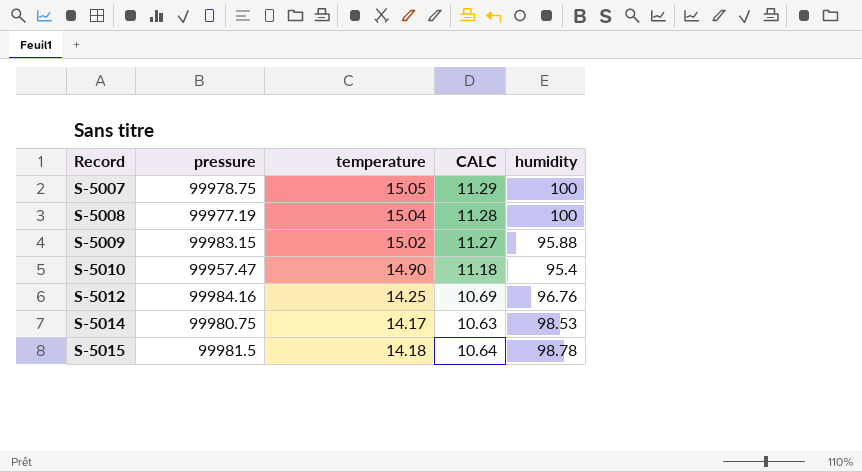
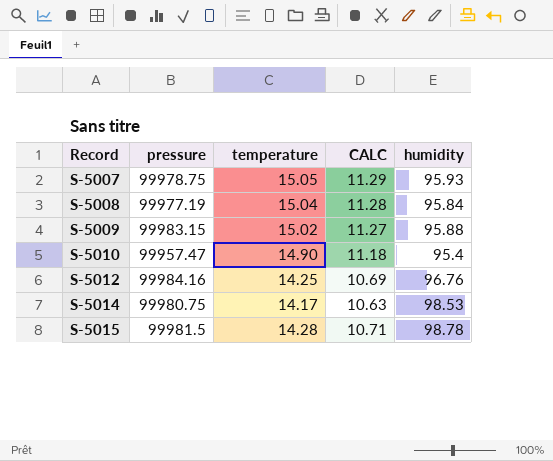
S-5007 | humidity: 100 -> 95.93
S-5008 | humidity: 100 -> 95.84
S-5015 | temperature: 14.18 -> 14.28
S-5015 | CALC: 10.64 -> 10.71

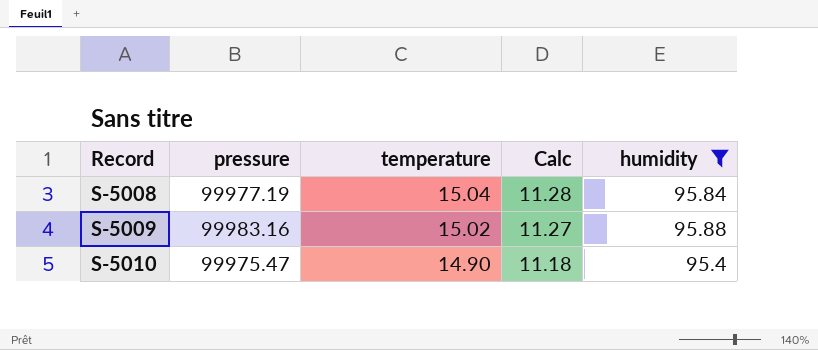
filter: none -> humidity <= 95.88
column name: CALC -> Calc
S-5009 | pressure: 99983.15 -> 99983.16
S-5010 | pressure: 99957.47 -> 99975.47

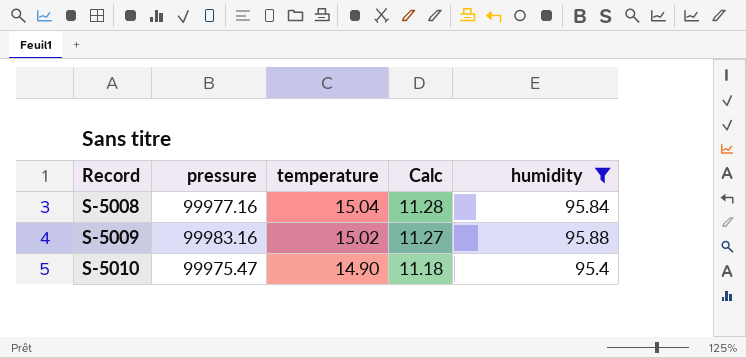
S-5008 | pressure: 99977.19 -> 99977.16

